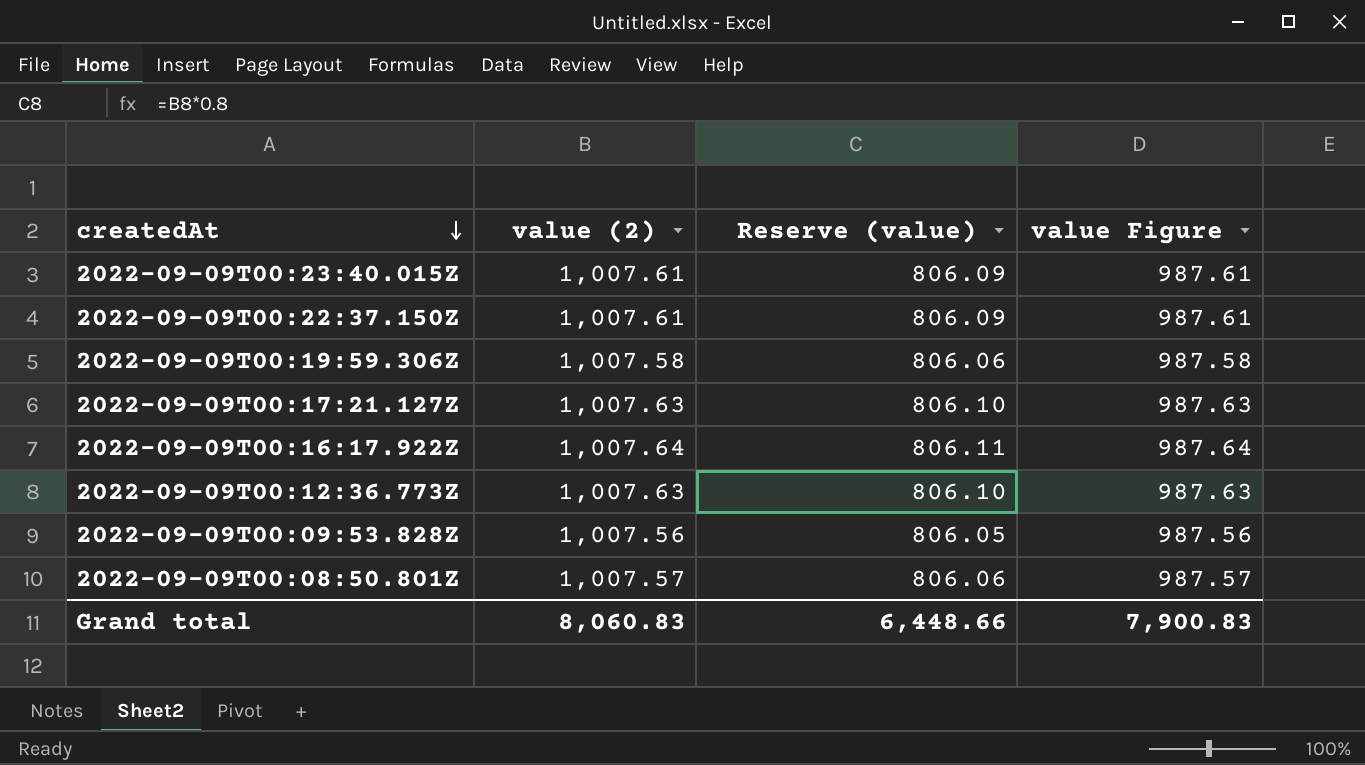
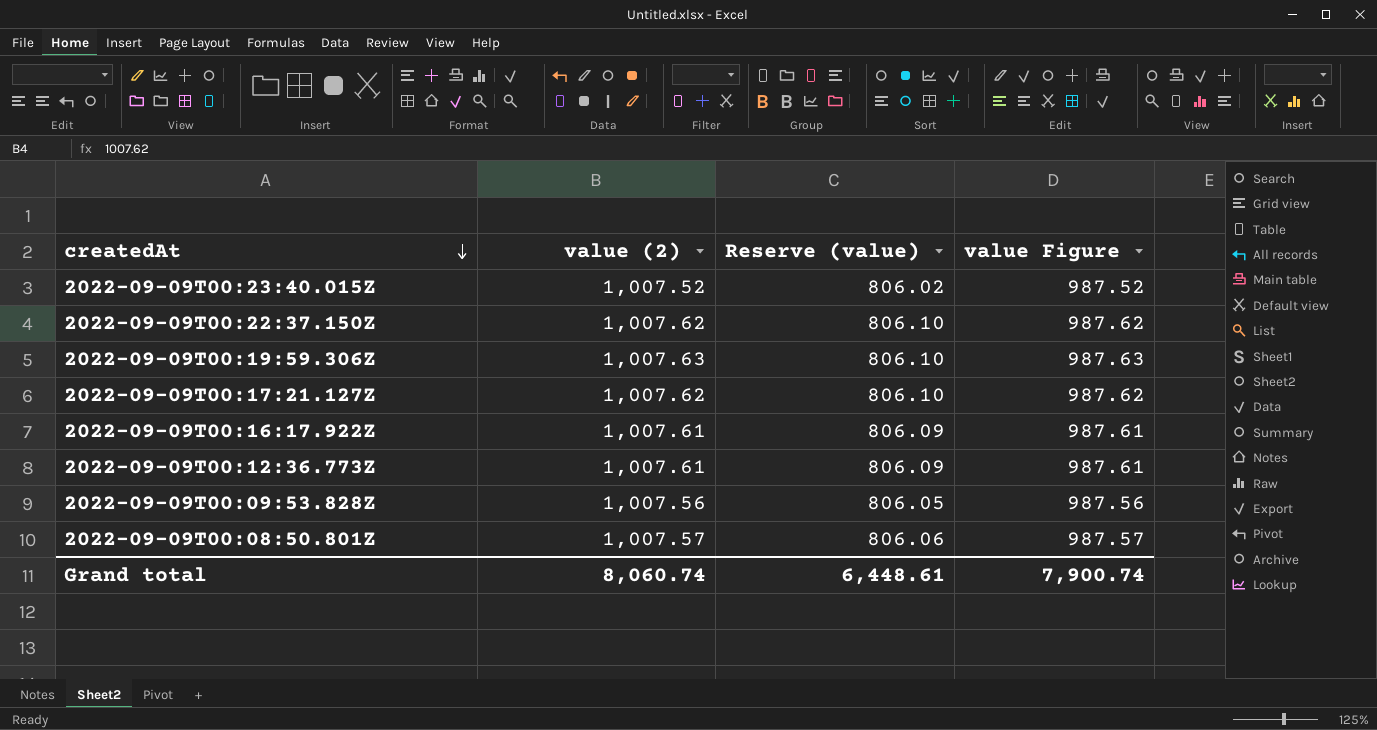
2022-09-09T00:23:40.015Z | value (2): 1,007.61 -> 1,007.52
2022-09-09T00:23:40.015Z | Reserve (value): 806.09 -> 806.02
2022-09-09T00:23:40.015Z | value Figure: 987.61 -> 987.52
2022-09-09T00:22:37.150Z | value (2): 1,007.61 -> 1,007.62
2022-09-09T00:22:37.150Z | Reserve (value): 806.09 -> 806.10
2022-09-09T00:22:37.150Z | value Figure: 987.61 -> 987.62
2022-09-09T00:19:59.306Z | value (2): 1,007.58 -> 1,007.63
2022-09-09T00:19:59.306Z | Reserve (value): 806.06 -> 806.10
2022-09-09T00:19:59.306Z | value Figure: 987.58 -> 987.63
2022-09-09T00:17:21.127Z | value (2): 1,007.63 -> 1,007.62
2022-09-09T00:17:21.127Z | value Figure: 987.63 -> 987.62
2022-09-09T00:16:17.922Z | value (2): 1,007.64 -> 1,007.61
2022-09-09T00:16:17.922Z | Reserve (value): 806.11 -> 806.09
2022-09-09T00:16:17.922Z | value Figure: 987.64 -> 987.61
2022-09-09T00:12:36.773Z | value (2): 1,007.63 -> 1,007.61
2022-09-09T00:12:36.773Z | Reserve (value): 806.10 -> 806.09
2022-09-09T00:12:36.773Z | value Figure: 987.63 -> 987.61
Grand total | value (2): 8,060.83 -> 8,060.74
Grand total | Reserve (value): 6,448.66 -> 6,448.61
Grand total | value Figure: 7,900.83 -> 7,900.74

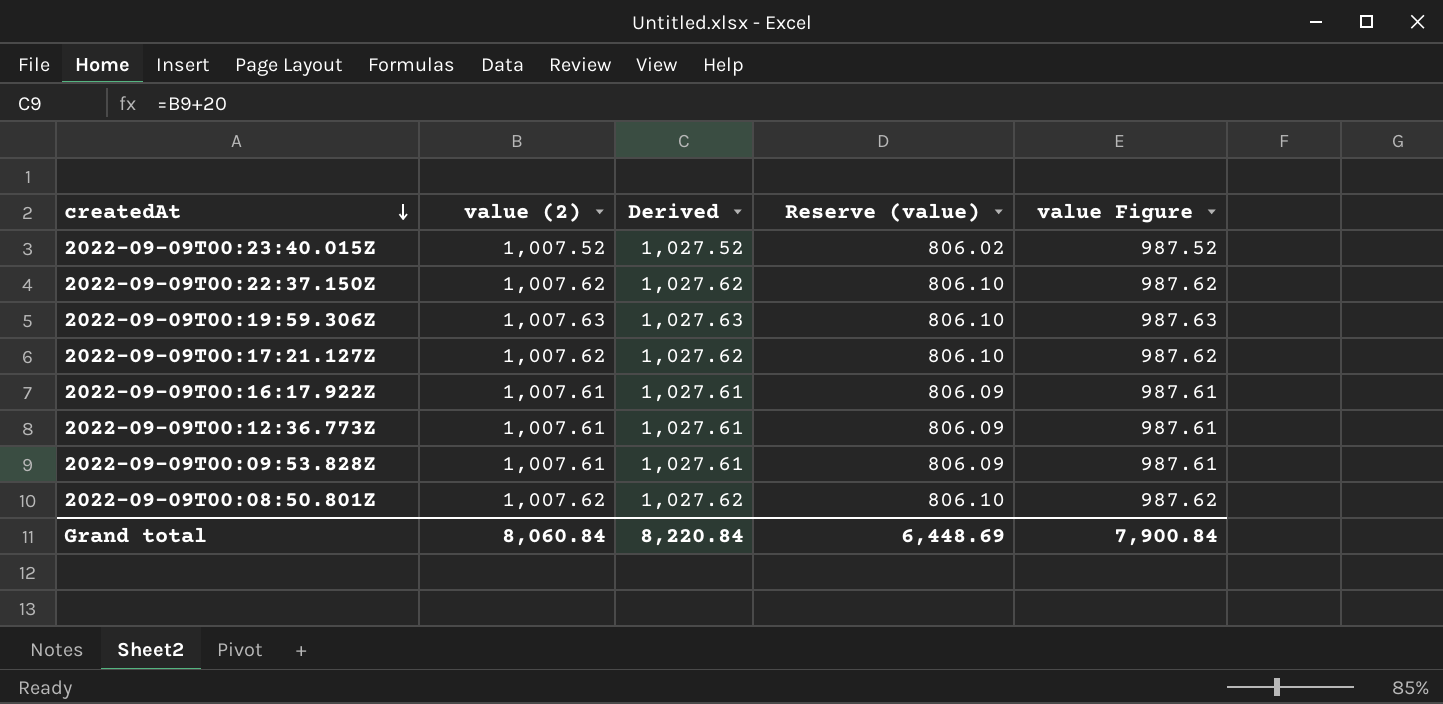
column Derived | formula: none -> [value (2)] + 20
2022-09-09T00:09:53.828Z | value (2): 1,007.56 -> 1,007.61
2022-09-09T00:09:53.828Z | Reserve (value): 806.05 -> 806.09
2022-09-09T00:09:53.828Z | value Figure: 987.56 -> 987.61
2022-09-09T00:08:50.801Z | value (2): 1,007.57 -> 1,007.62
2022-09-09T00:08:50.801Z | Reserve (value): 806.06 -> 806.10
2022-09-09T00:08:50.801Z | value Figure: 987.57 -> 987.62
Grand total | value (2): 8,060.74 -> 8,060.84
Grand total | Reserve (value): 6,448.61 -> 6,448.69
Grand total | value Figure: 7,900.74 -> 7,900.84

